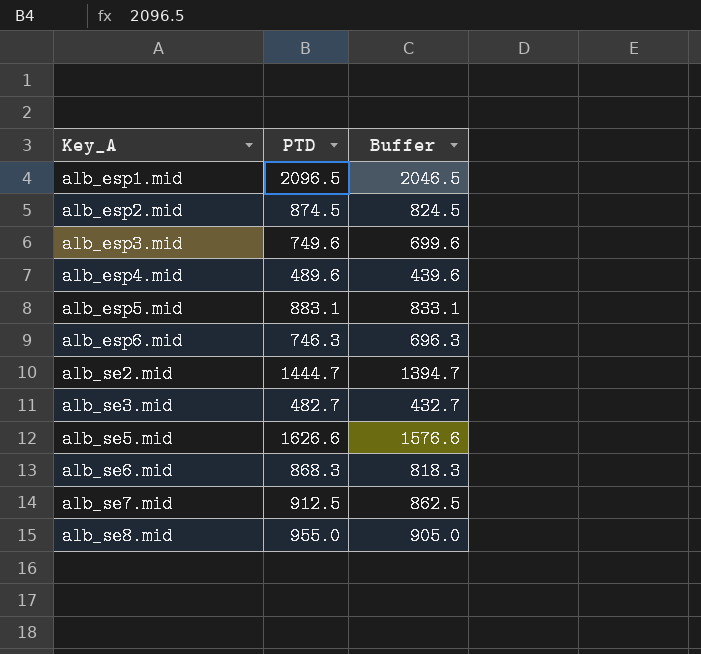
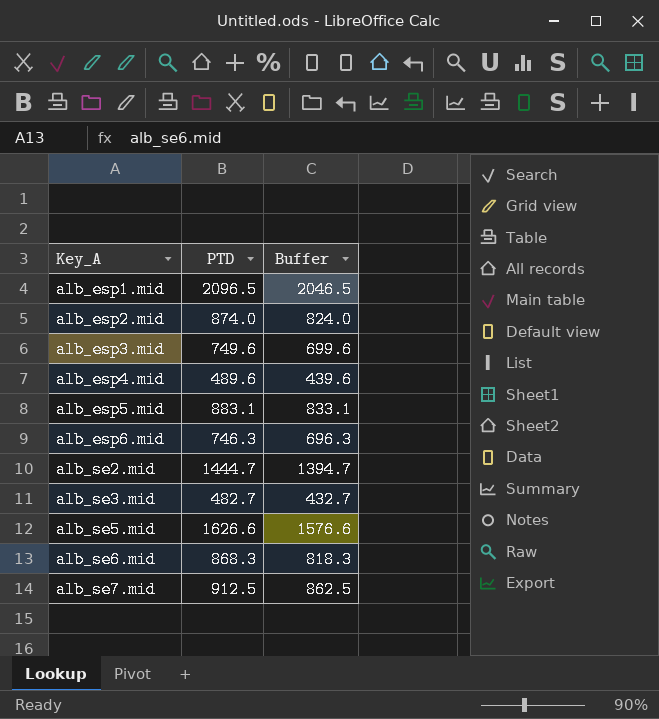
row alb_se8.mid: 955.0 | 905.0 -> none
alb_esp2.mid | PTD: 874.5 -> 874.0
alb_esp2.mid | Buffer: 824.5 -> 824.0

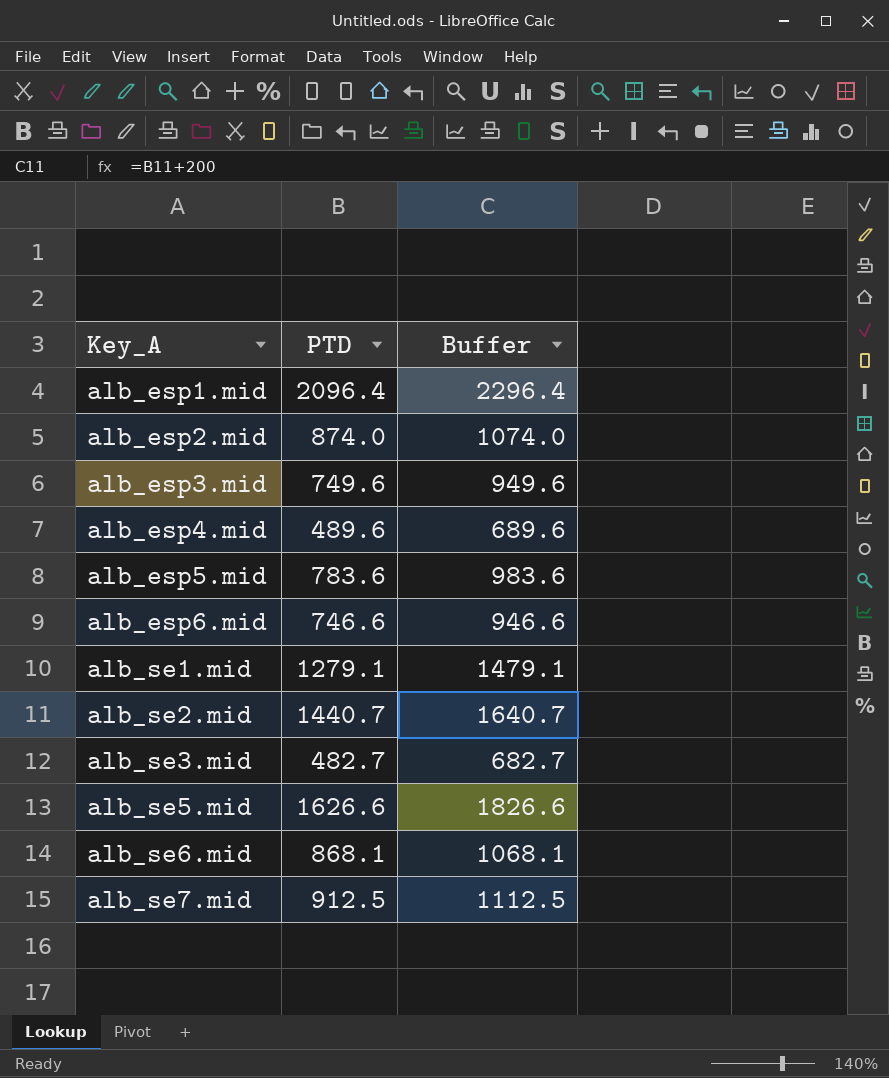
column Buffer | formula: [PTD] - 50 -> [PTD] + 200
alb_esp1.mid | PTD: 2096.5 -> 2096.4
alb_esp5.mid | PTD: 883.1 -> 783.6
alb_esp6.mid | PTD: 746.3 -> 746.6
row alb_se1.mid: none -> 1279.1 | 1479.1
alb_se2.mid | PTD: 1444.7 -> 1440.7
alb_se6.mid | PTD: 868.3 -> 868.1

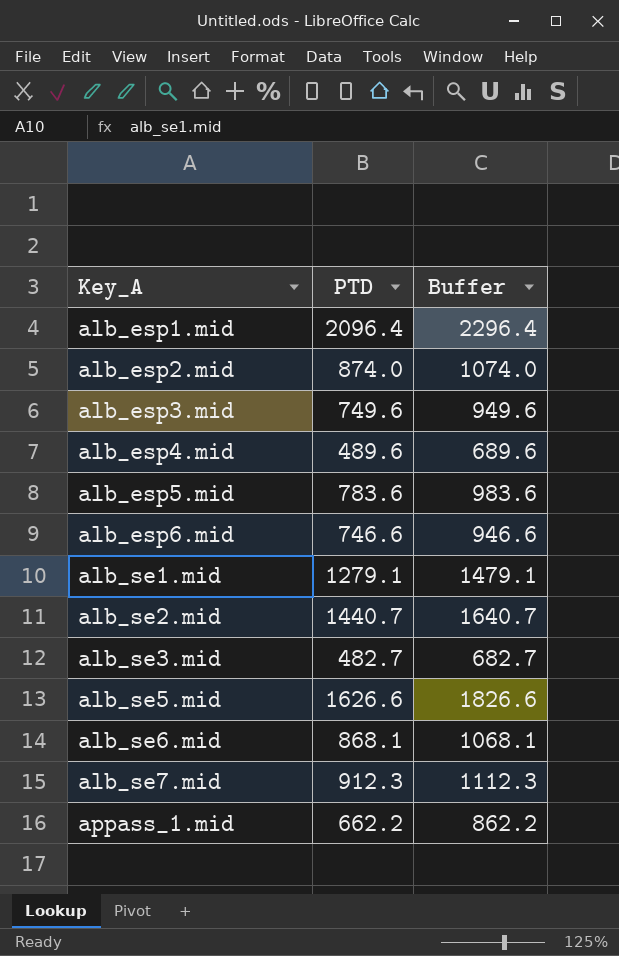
alb_se7.mid | PTD: 912.5 -> 912.3
alb_se7.mid | Buffer: 1112.5 -> 1112.3
row appass_1.mid: none -> 662.2 | 862.2

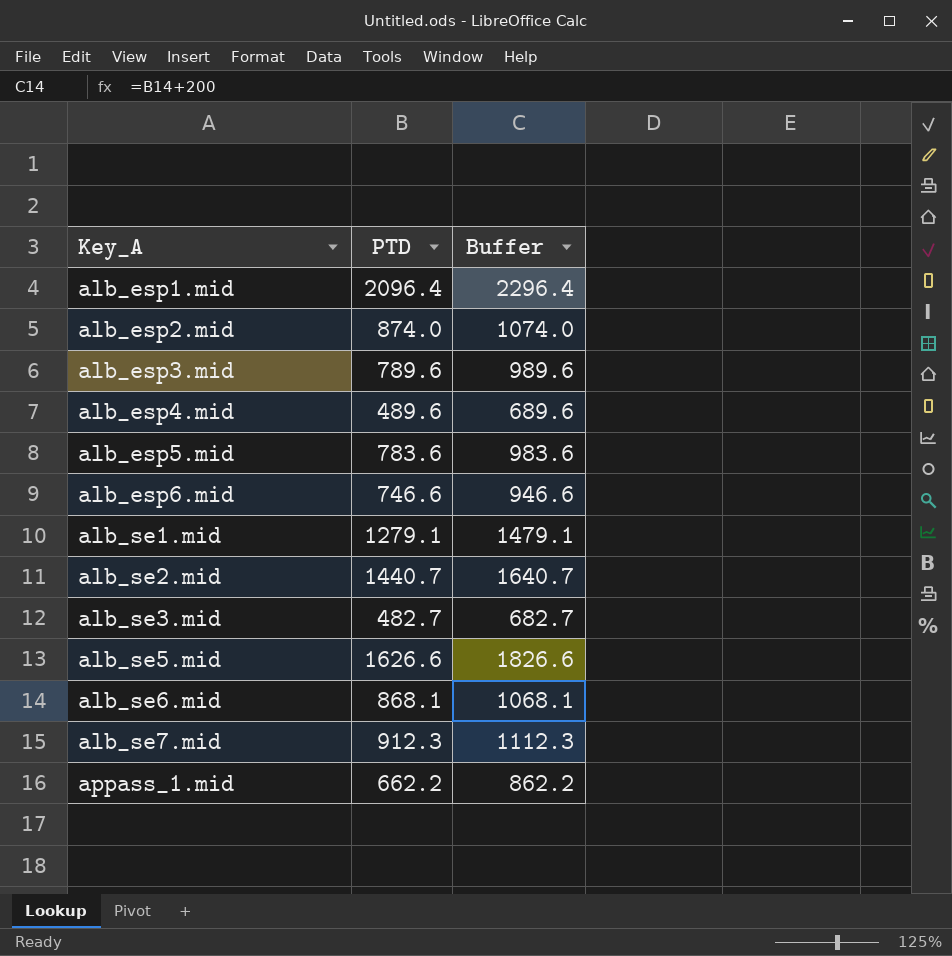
alb_esp3.mid | PTD: 749.6 -> 789.6
alb_esp3.mid | Buffer: 949.6 -> 989.6

